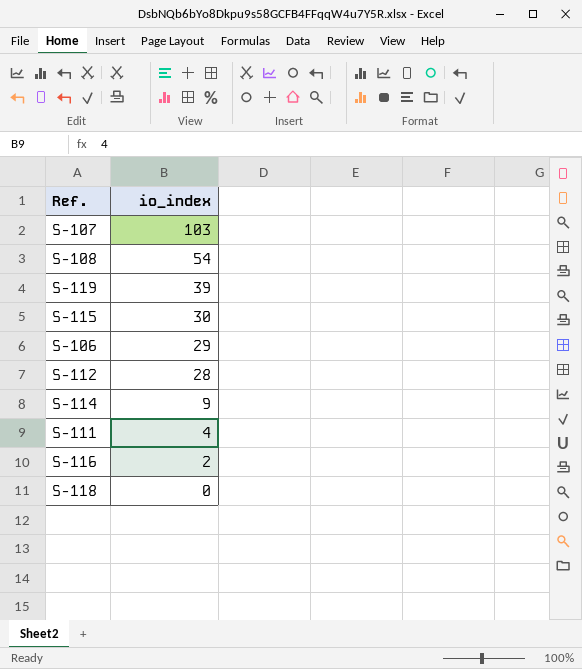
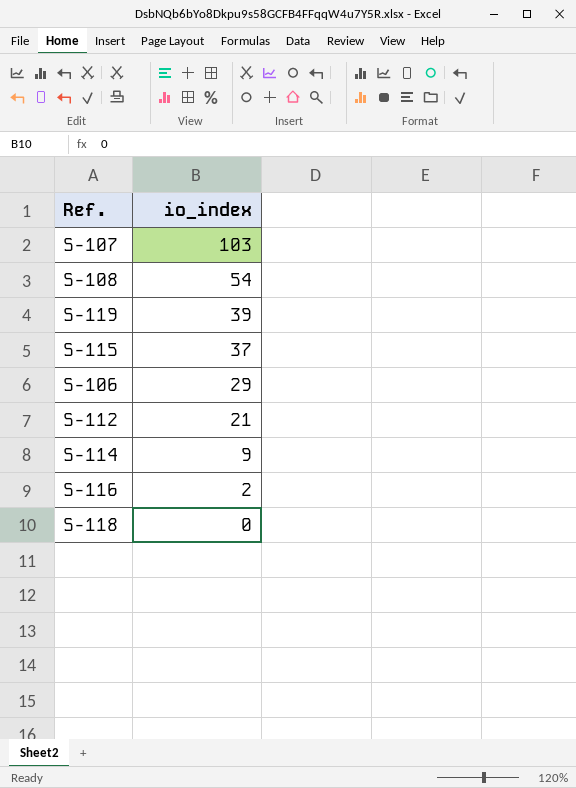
row S-111: 4 -> none
S-115 | io_index: 30 -> 37
S-112 | io_index: 28 -> 21

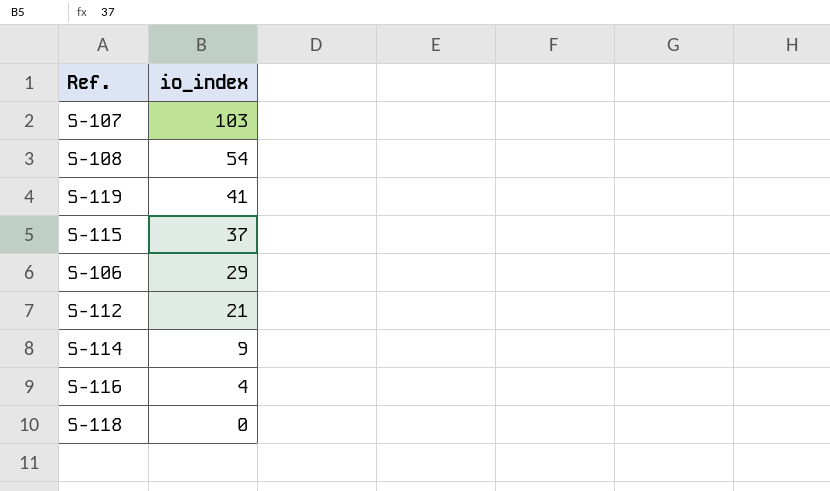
S-119 | io_index: 39 -> 41
S-116 | io_index: 2 -> 4

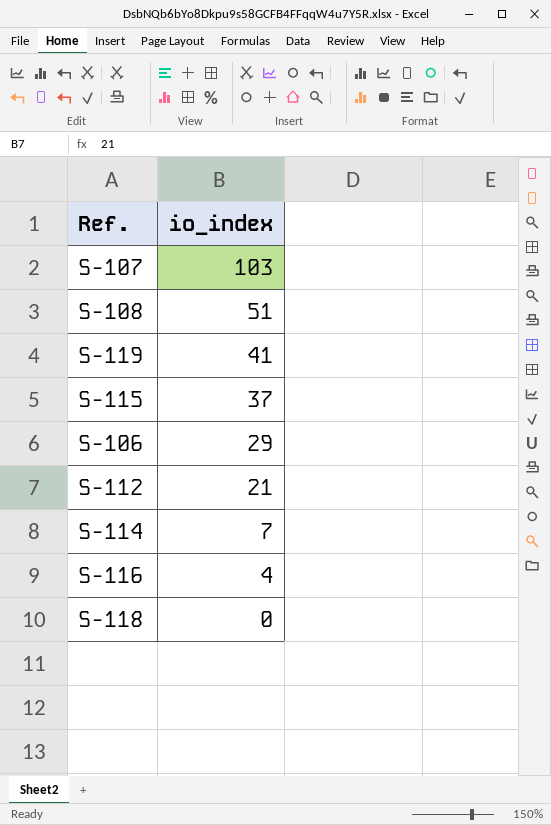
S-108 | io_index: 54 -> 51
S-114 | io_index: 9 -> 7

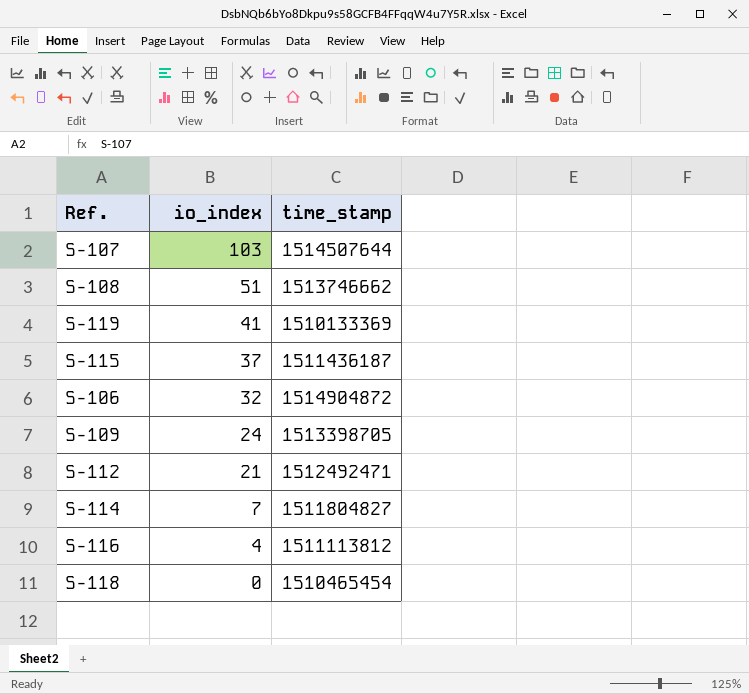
column time_stamp | position: none -> 3
S-106 | io_index: 29 -> 32
row S-109: none -> 24 | 1513398705

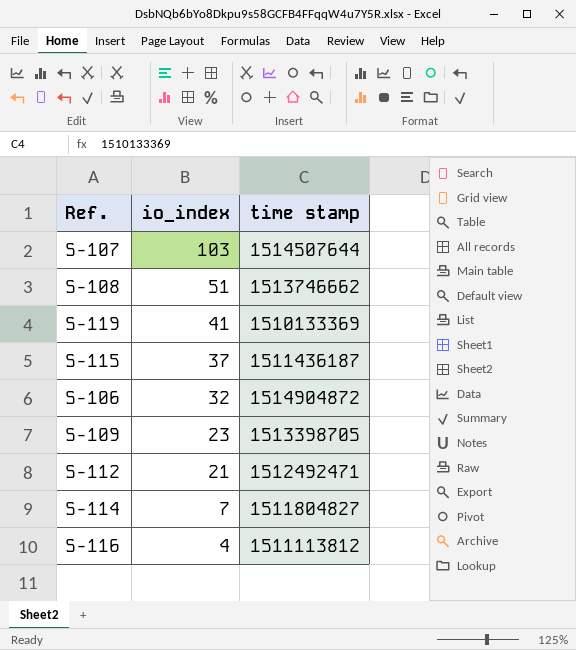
column name: time_stamp -> time stamp
row S-118: 0 | 1510465454 -> none
S-109 | io_index: 24 -> 23

